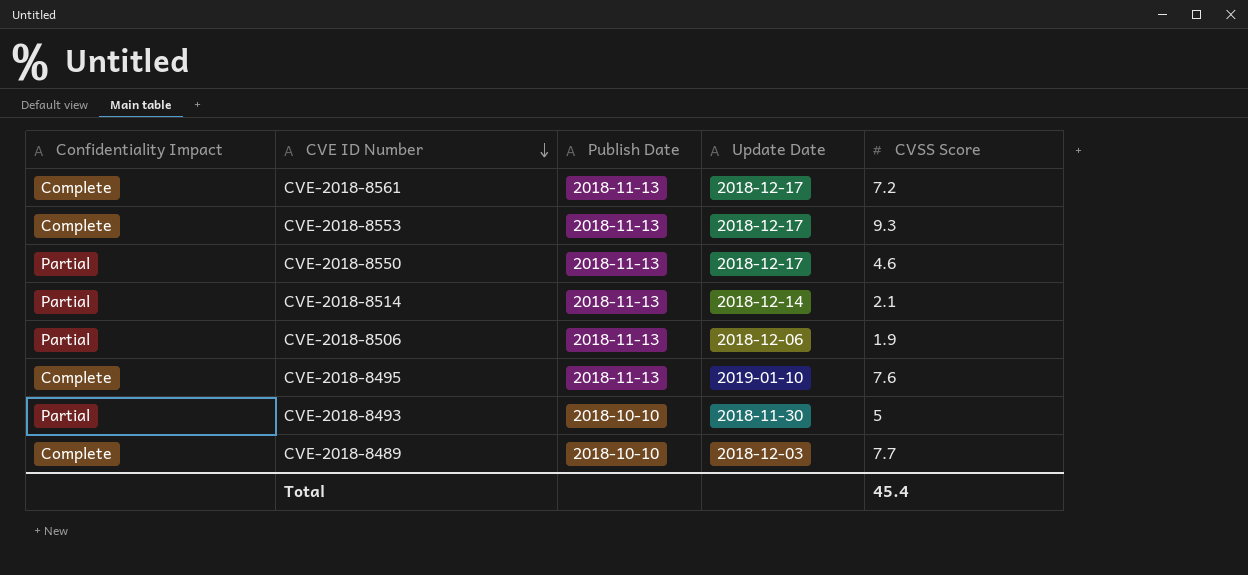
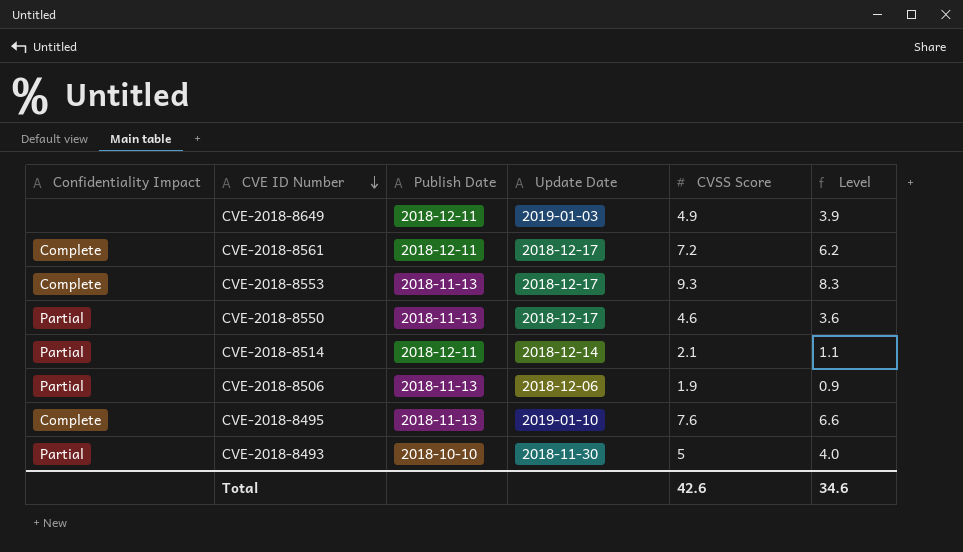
column Level | formula: none -> [CVSS Score] - 1
row CVE-2018-8489: Complete | 2018-10-10 | 2018-12-03 | 7.7 -> none
row CVE-2018-8649: none -> none | 2018-12-11 | 2019-01-03 | 4.9 | 3.9
CVE-2018-8561 | Publish Date: 2018-11-13 -> 2018-12-11
CVE-2018-8514 | Publish Date: 2018-11-13 -> 2018-12-11
Total | CVSS Score: 45.4 -> 42.6

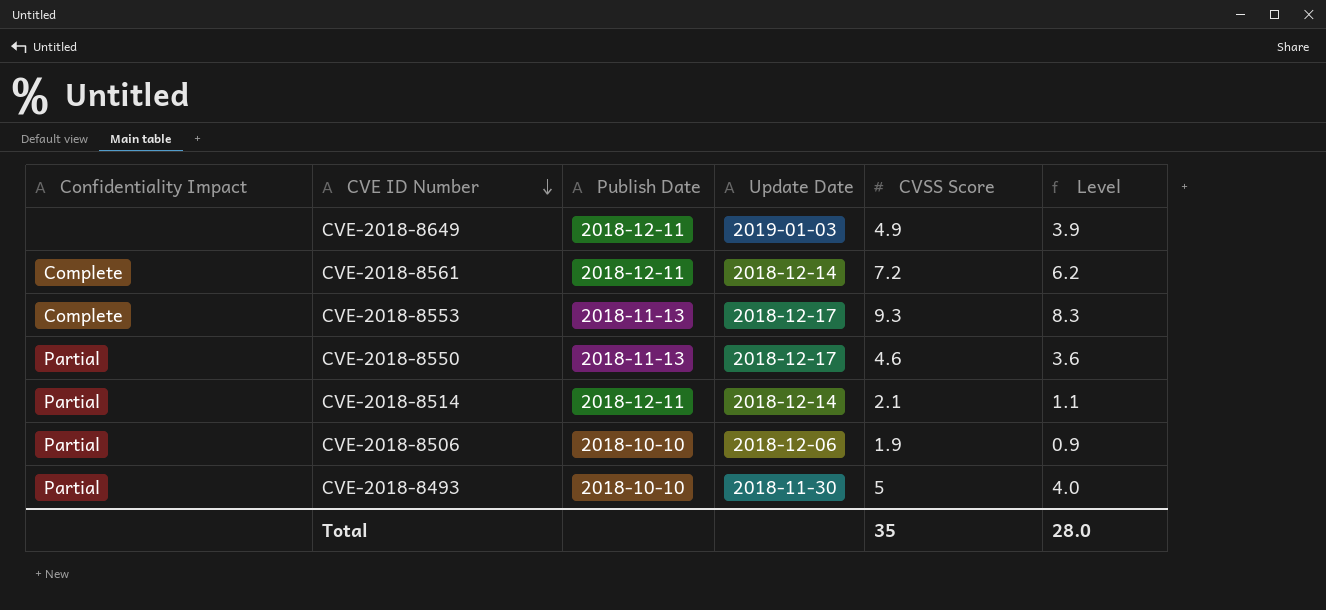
row CVE-2018-8495: Complete | 2018-11-13 | 2019-01-10 | 7.6 | 6.6 -> none
CVE-2018-8561 | Update Date: 2018-12-17 -> 2018-12-14
CVE-2018-8506 | Publish Date: 2018-11-13 -> 2018-10-10
Total | CVSS Score: 42.6 -> 35
Total | Level: 34.6 -> 28.0

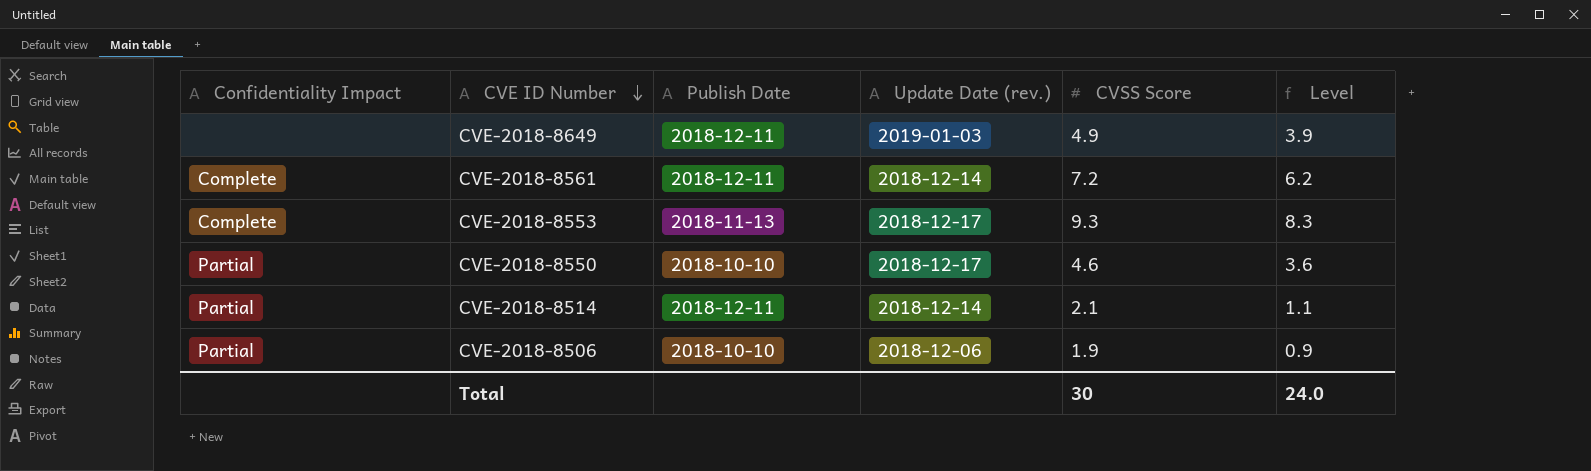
column name: Update Date -> Update Date (rev.)
row CVE-2018-8493: Partial | 2018-10-10 | 2018-11-30 | 5 | 4.0 -> none
CVE-2018-8550 | Publish Date: 2018-11-13 -> 2018-10-10
Total | CVSS Score: 35 -> 30
Total | Level: 28.0 -> 24.0

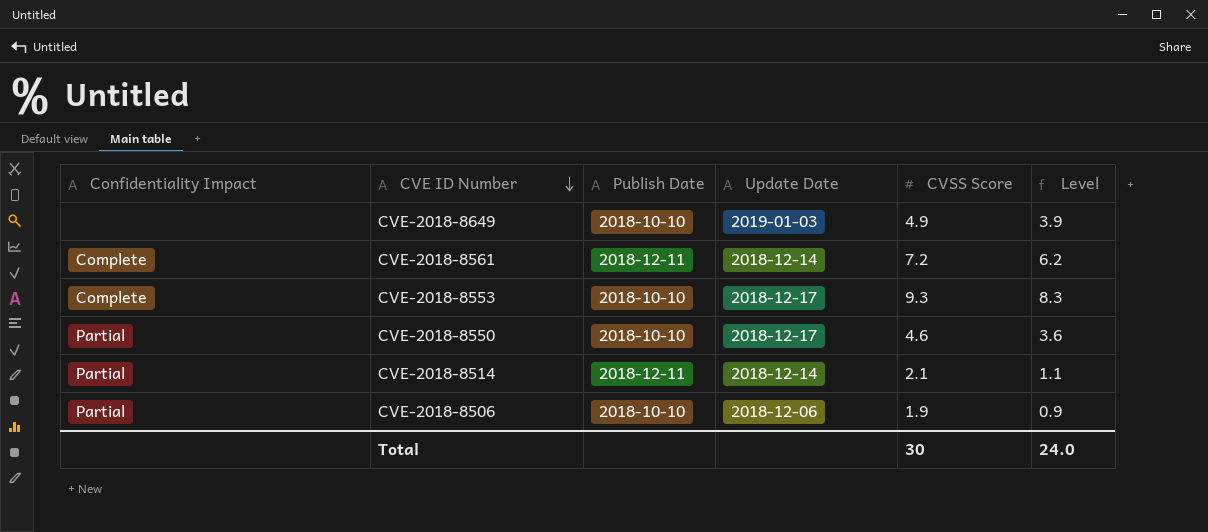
column name: Update Date (rev.) -> Update Date
CVE-2018-8649 | Publish Date: 2018-12-11 -> 2018-10-10
CVE-2018-8553 | Publish Date: 2018-11-13 -> 2018-10-10

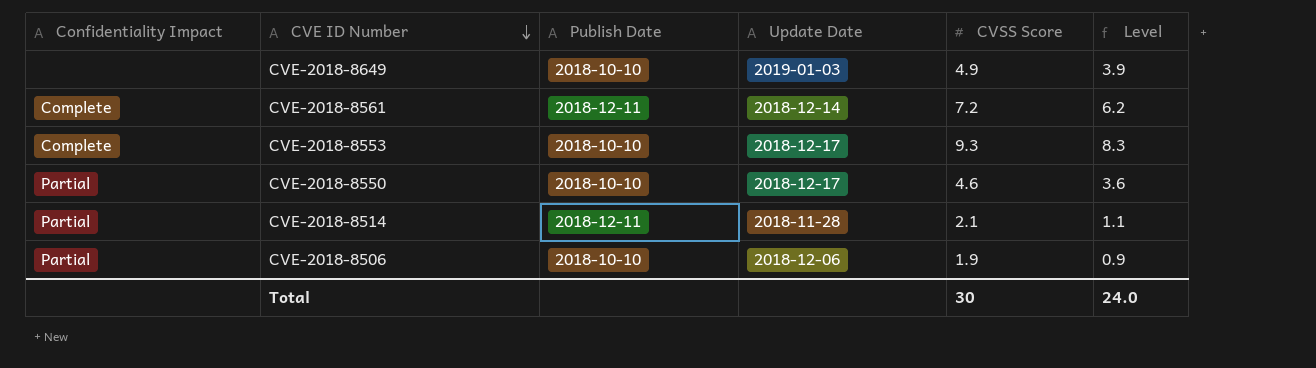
CVE-2018-8514 | Update Date: 2018-12-14 -> 2018-11-28

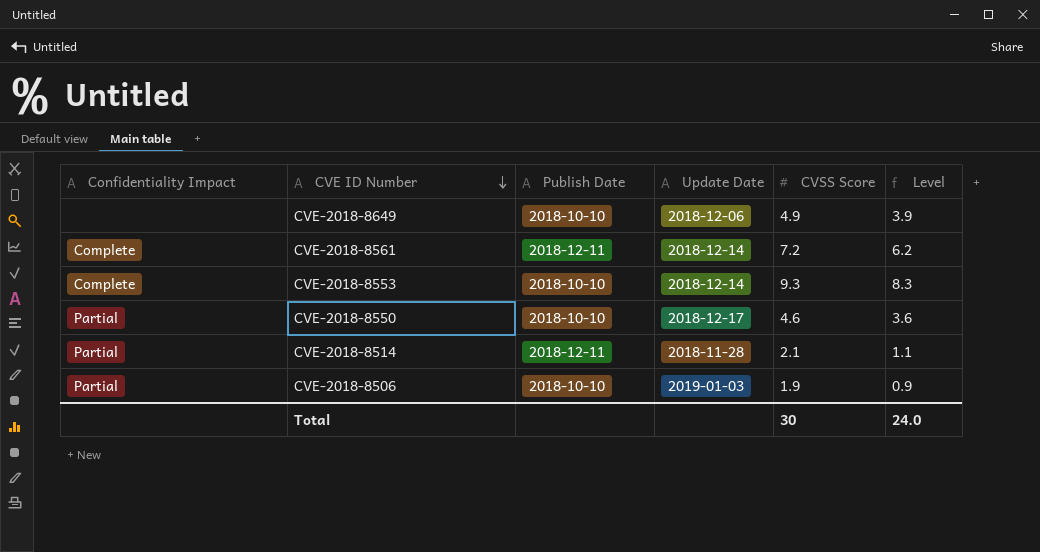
CVE-2018-8649 | Update Date: 2019-01-03 -> 2018-12-06
CVE-2018-8553 | Update Date: 2018-12-17 -> 2018-12-14
CVE-2018-8506 | Update Date: 2018-12-06 -> 2019-01-03

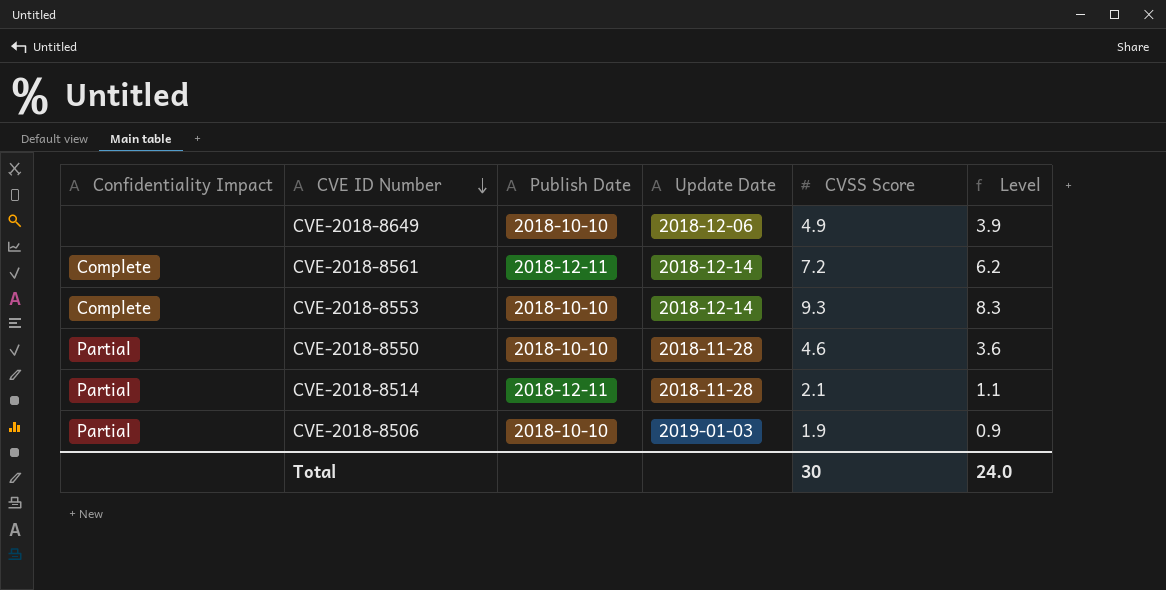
CVE-2018-8550 | Update Date: 2018-12-17 -> 2018-11-28

